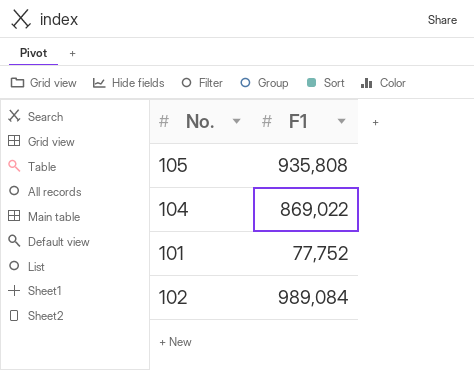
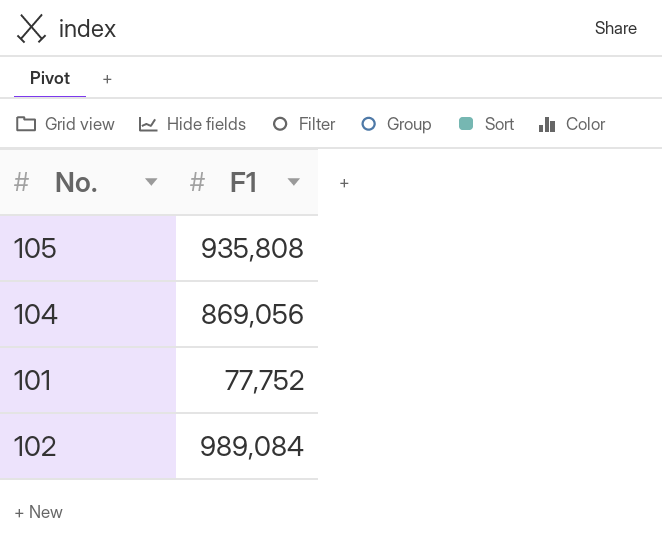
104 | F1: 869,022 -> 869,056

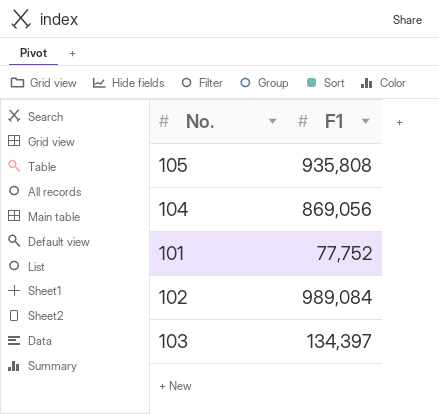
row 103: none -> 134,397

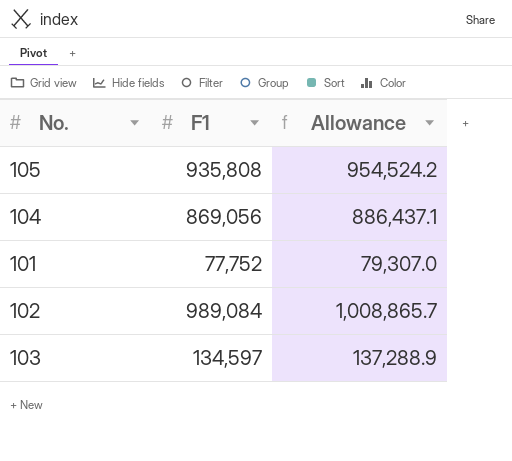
column Allowance | formula: none -> [F1] * 1.02
103 | F1: 134,397 -> 134,597

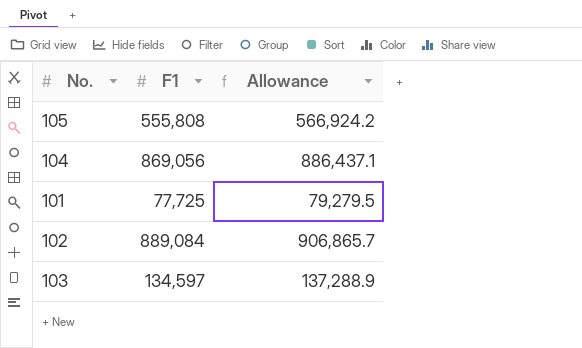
105 | F1: 935,808 -> 555,808
105 | Allowance: 954,524.2 -> 566,924.2
101 | F1: 77,752 -> 77,725
101 | Allowance: 79,307.0 -> 79,279.5
102 | F1: 989,084 -> 889,084
102 | Allowance: 1,008,865.7 -> 906,865.7

